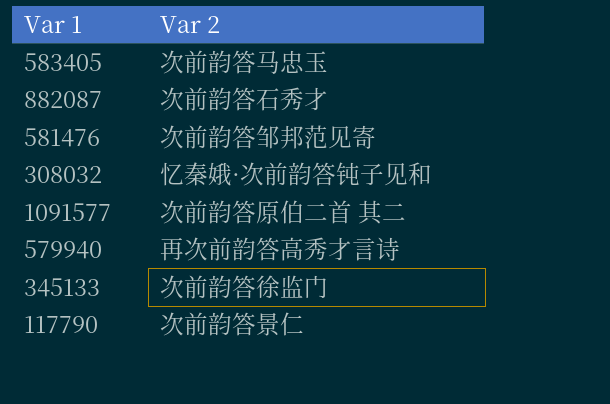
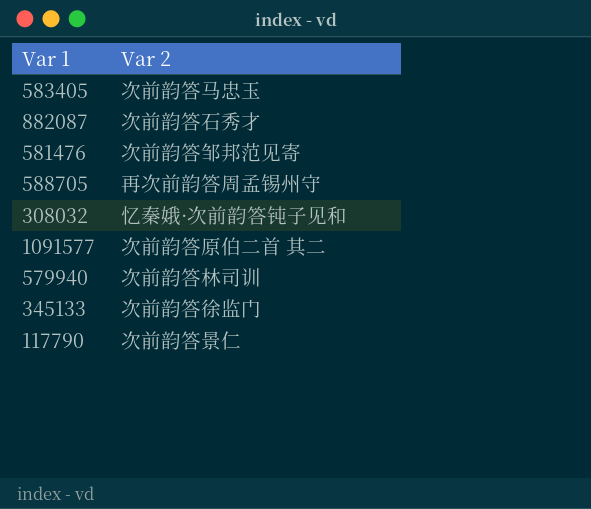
row 588705: none -> 再次前韵答周孟锡州守
579940 | Var 2: 再次前韵答高秀才言诗 -> 次前韵答林司训

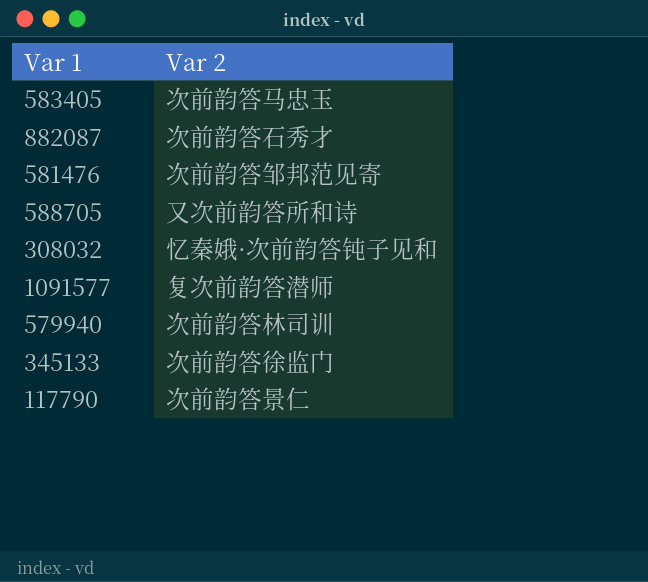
588705 | Var 2: 再次前韵答周孟锡州守 -> 又次前韵答所和诗
1091577 | Var 2: 次前韵答原伯二首 其二 -> 复次前韵答潜师

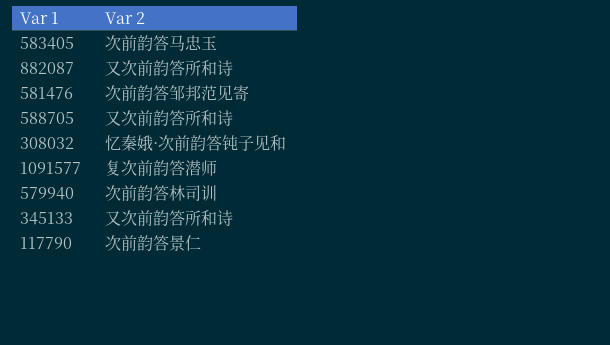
882087 | Var 2: 次前韵答石秀才 -> 又次前韵答所和诗
345133 | Var 2: 次前韵答徐监门 -> 又次前韵答所和诗

